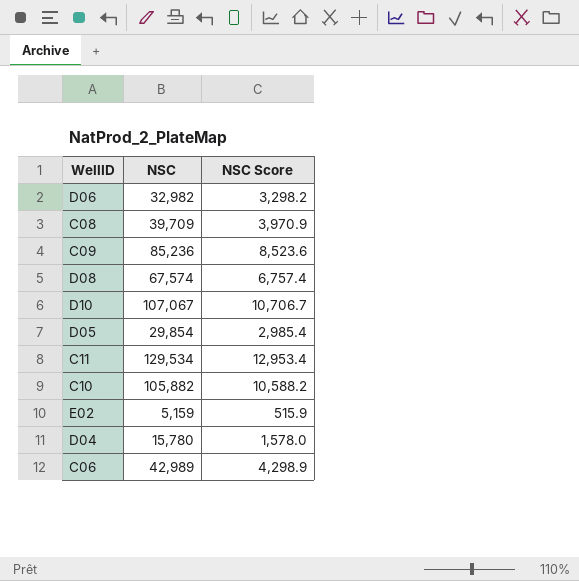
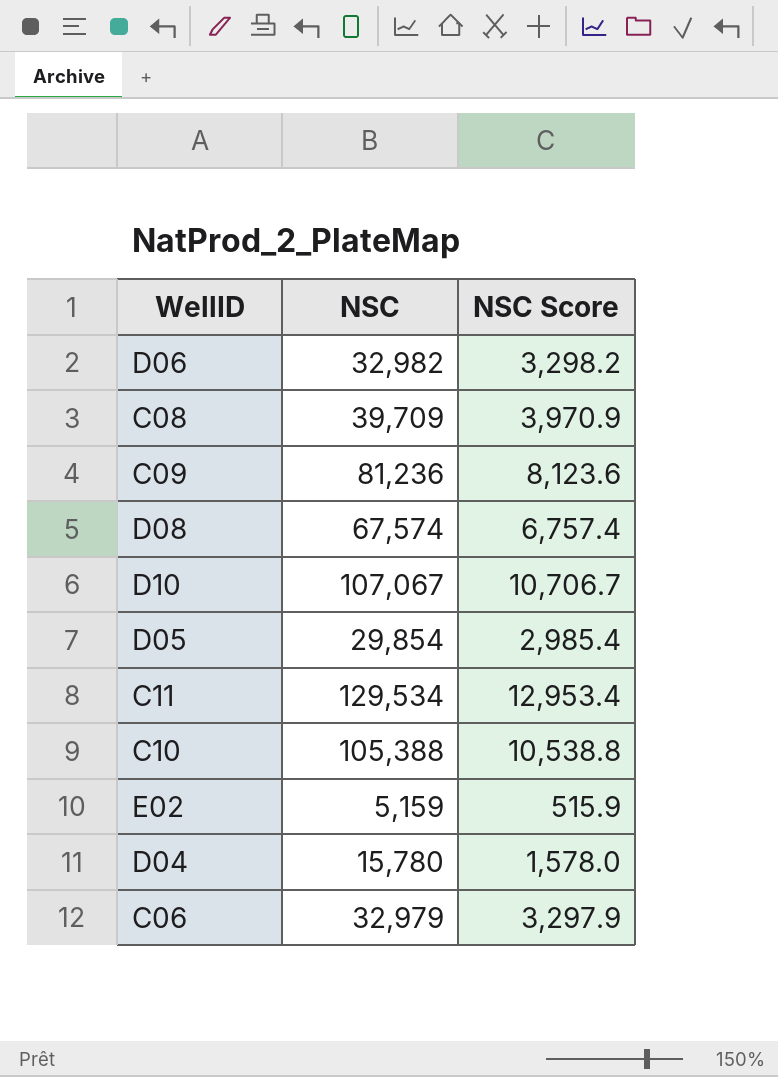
C09 | NSC: 85,236 -> 81,236
C09 | NSC Score: 8,523.6 -> 8,123.6
C10 | NSC: 105,882 -> 105,388
C10 | NSC Score: 10,588.2 -> 10,538.8
C06 | NSC: 42,989 -> 32,979
C06 | NSC Score: 4,298.9 -> 3,297.9

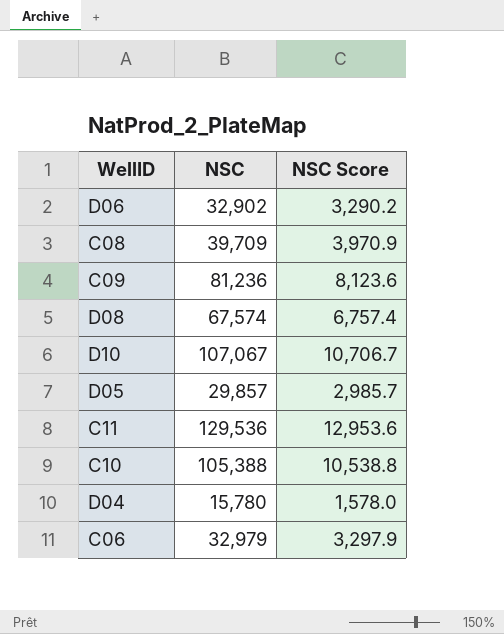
row E02: 5,159 | 515.9 -> none
D06 | NSC: 32,982 -> 32,902
D06 | NSC Score: 3,298.2 -> 3,290.2
D05 | NSC: 29,854 -> 29,857
D05 | NSC Score: 2,985.4 -> 2,985.7
C11 | NSC: 129,534 -> 129,536
C11 | NSC Score: 12,953.4 -> 12,953.6

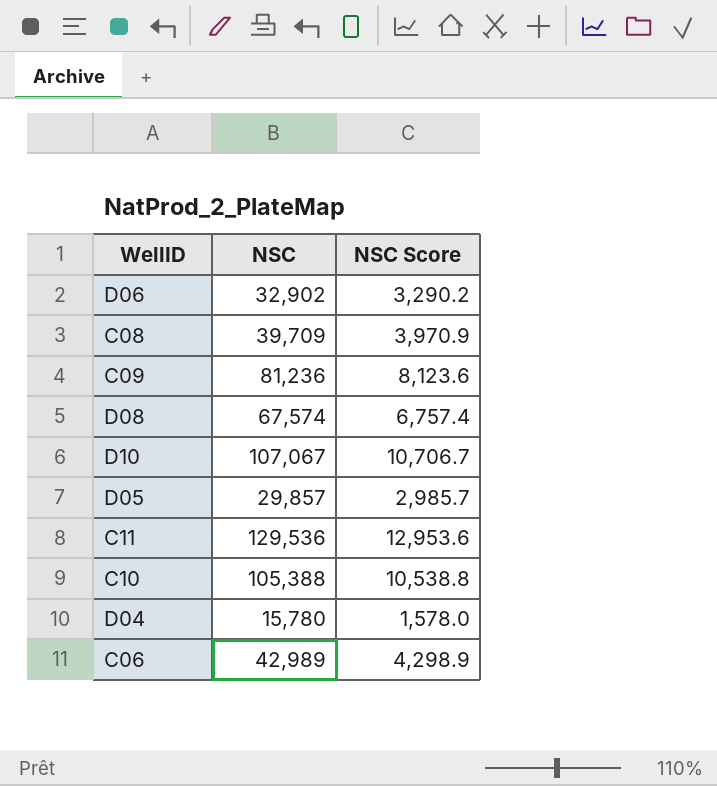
C06 | NSC: 32,979 -> 42,989
C06 | NSC Score: 3,297.9 -> 4,298.9

